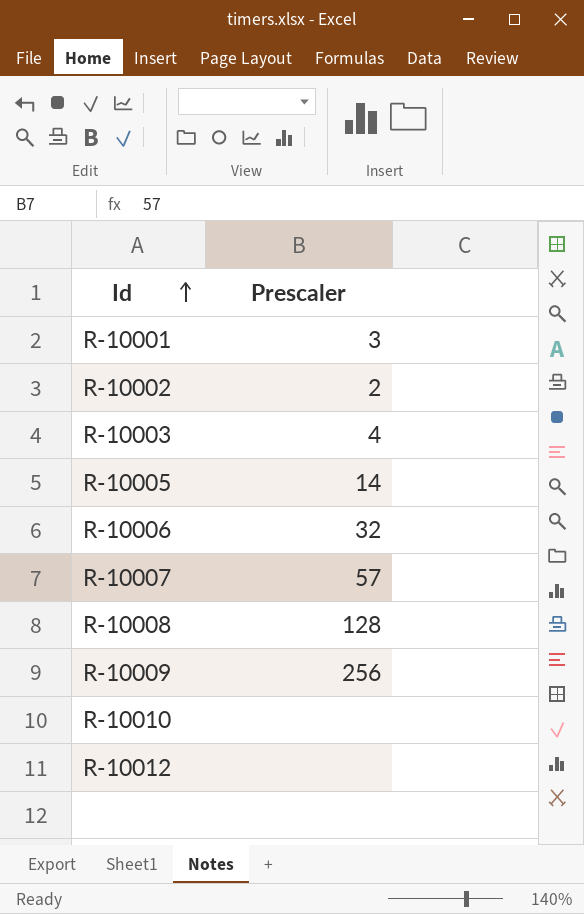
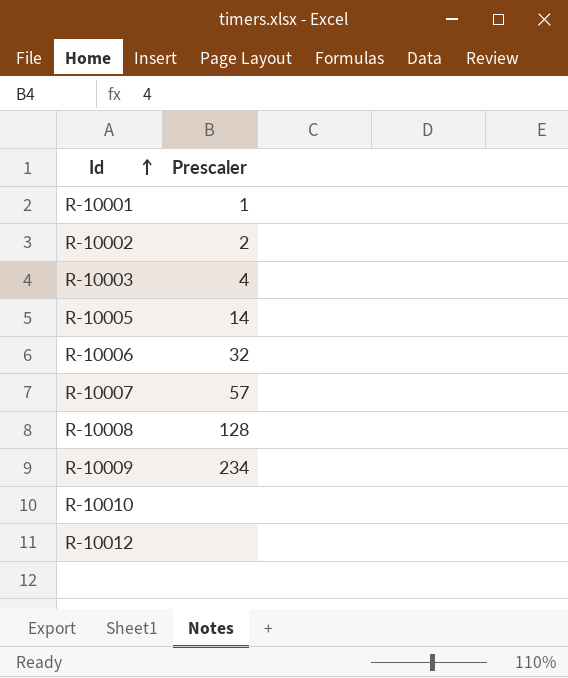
R-10001 | Prescaler: 3 -> 1
R-10009 | Prescaler: 256 -> 234

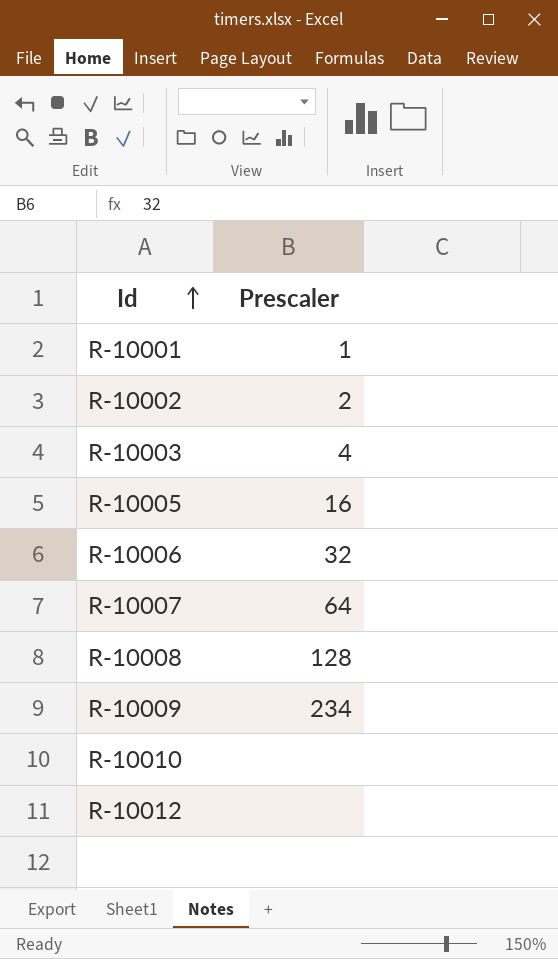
R-10005 | Prescaler: 14 -> 16
R-10007 | Prescaler: 57 -> 64

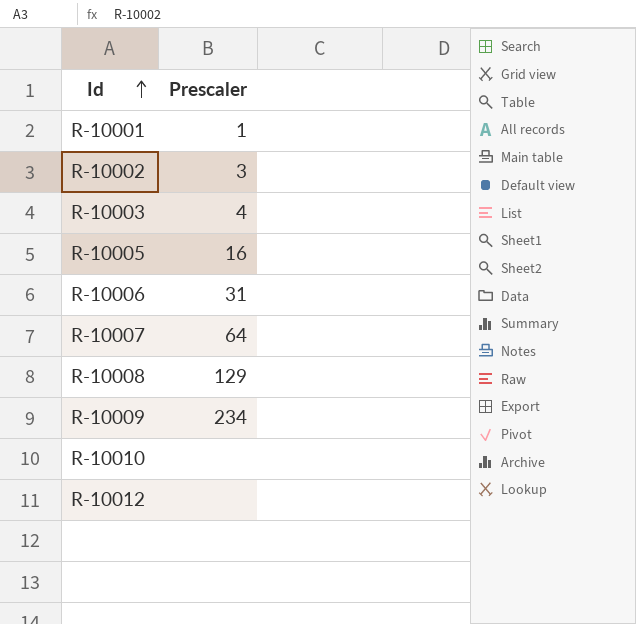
R-10002 | Prescaler: 2 -> 3
R-10006 | Prescaler: 32 -> 31
R-10008 | Prescaler: 128 -> 129

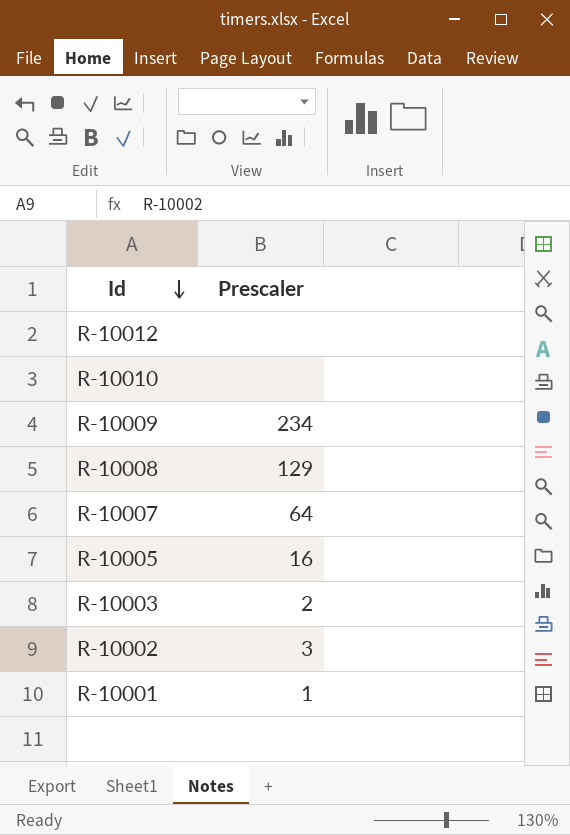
row order: Id ascending -> Id descending
row R-10006: 31 -> none
R-10003 | Prescaler: 4 -> 2

